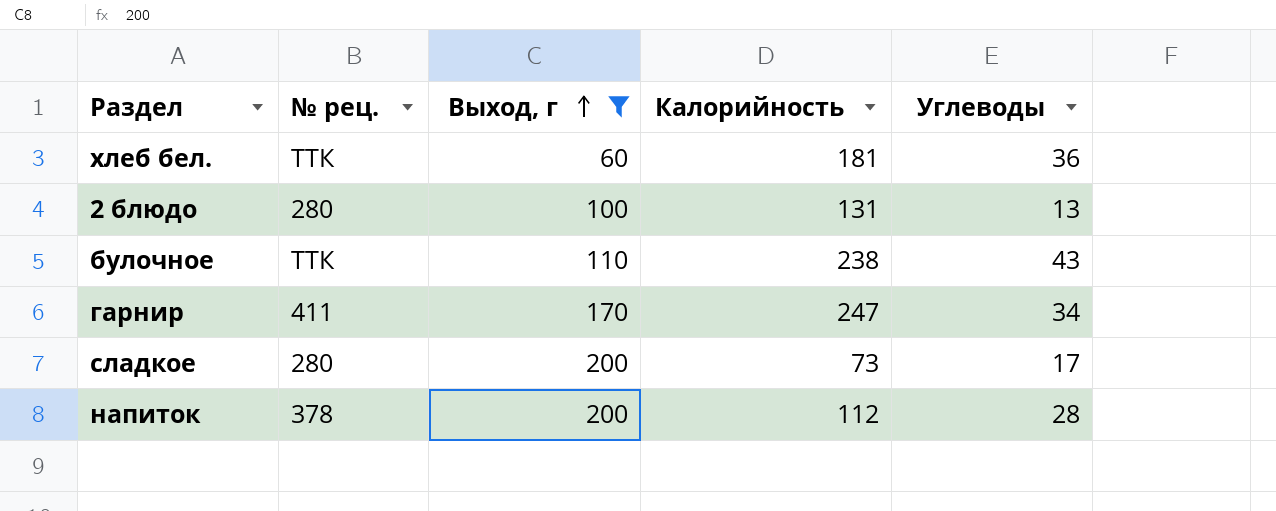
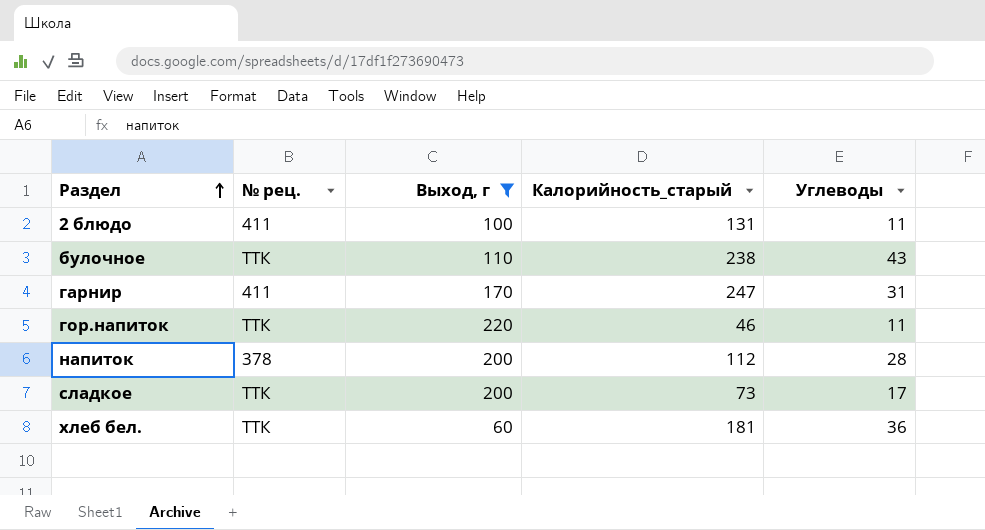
row order: Выход, г ascending -> Раздел ascending
column name: Калорийность -> Калорийность_старый
2 блюдо | № рец.: 280 -> 411
2 блюдо | Углеводы: 13 -> 11
гарнир | Углеводы: 34 -> 31
row гор.напиток: none -> ТТК | 220 | 46 | 11
сладкое | № рец.: 280 -> ТТК

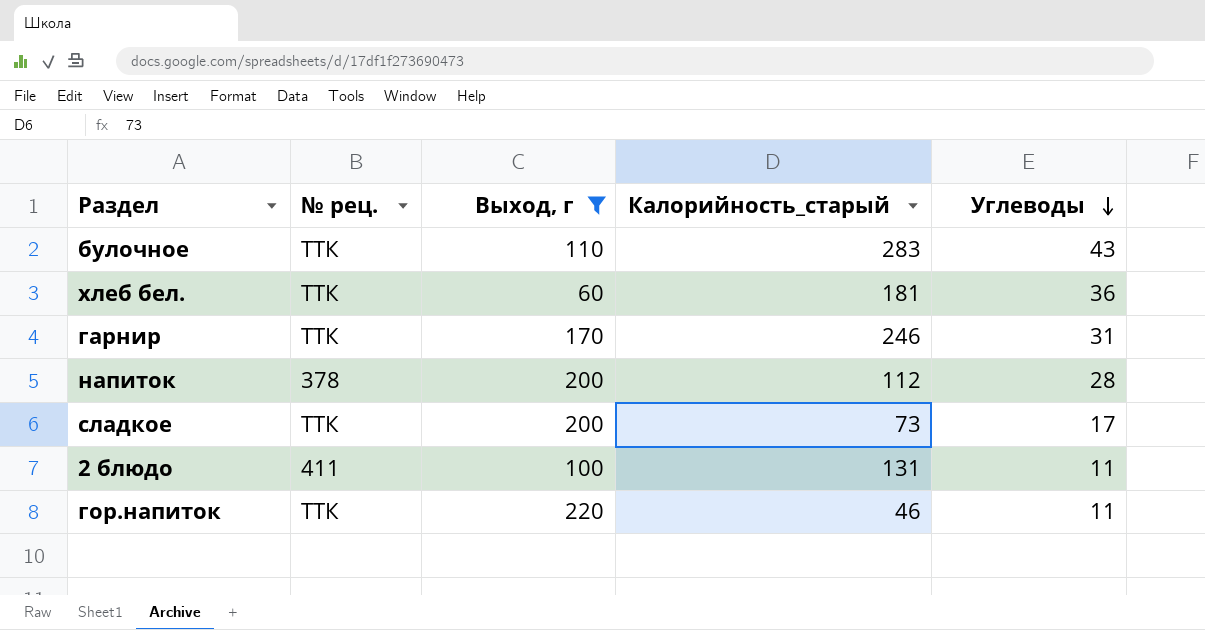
row order: Раздел ascending -> Углеводы descending
булочное | Калорийность_старый: 238 -> 283
гарнир | № рец.: 411 -> ТТК
гарнир | Калорийность_старый: 247 -> 246

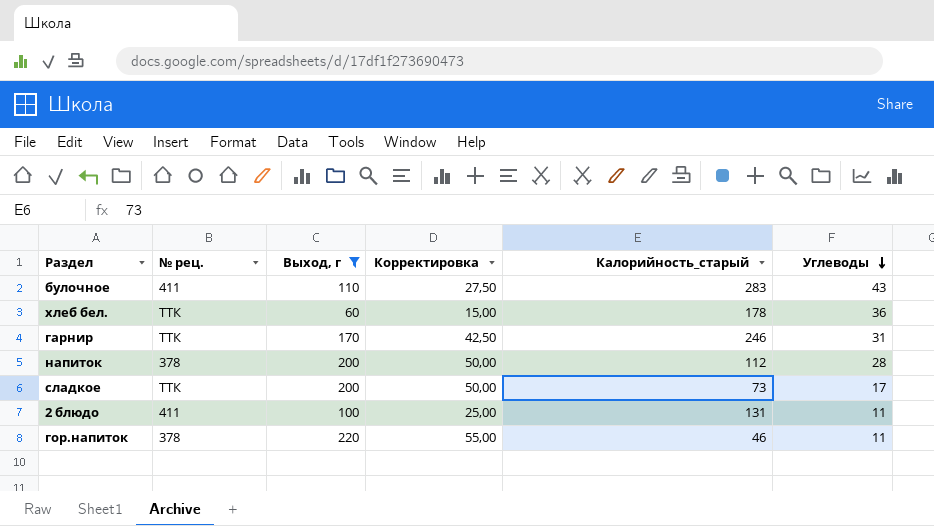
column Корректировка | formula: none -> [Выход, г] * 0,25
булочное | № рец.: ТТК -> 411
хлеб бел. | Калорийность_старый: 181 -> 178
гор.напиток | № рец.: ТТК -> 378

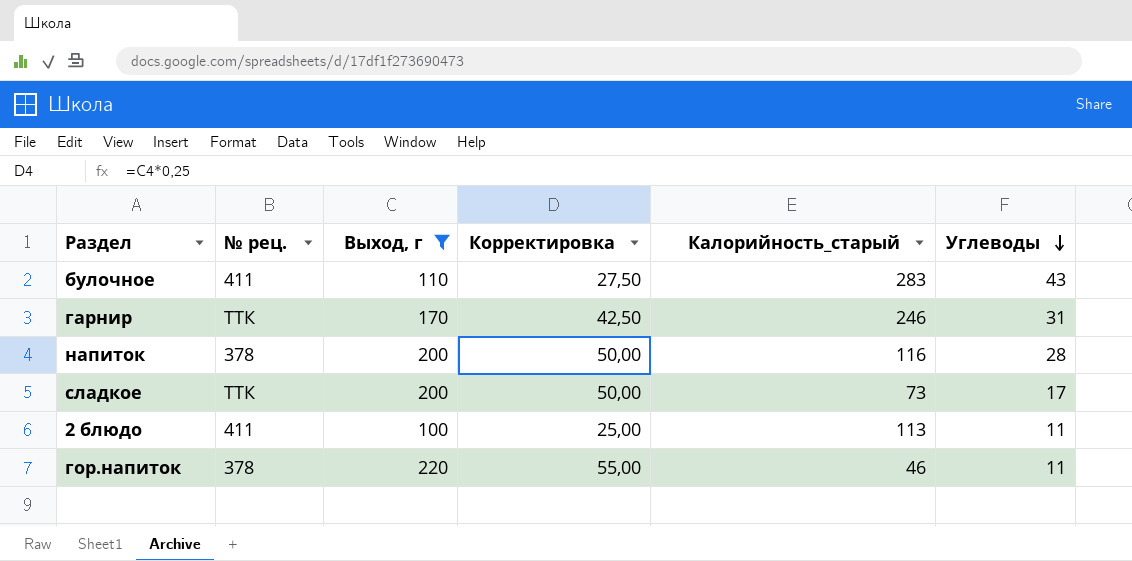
row хлеб бел.: ТТК | 60 | 15,00 | 178 | 36 -> none
напиток | Калорийность_старый: 112 -> 116
2 блюдо | Калорийность_старый: 131 -> 113

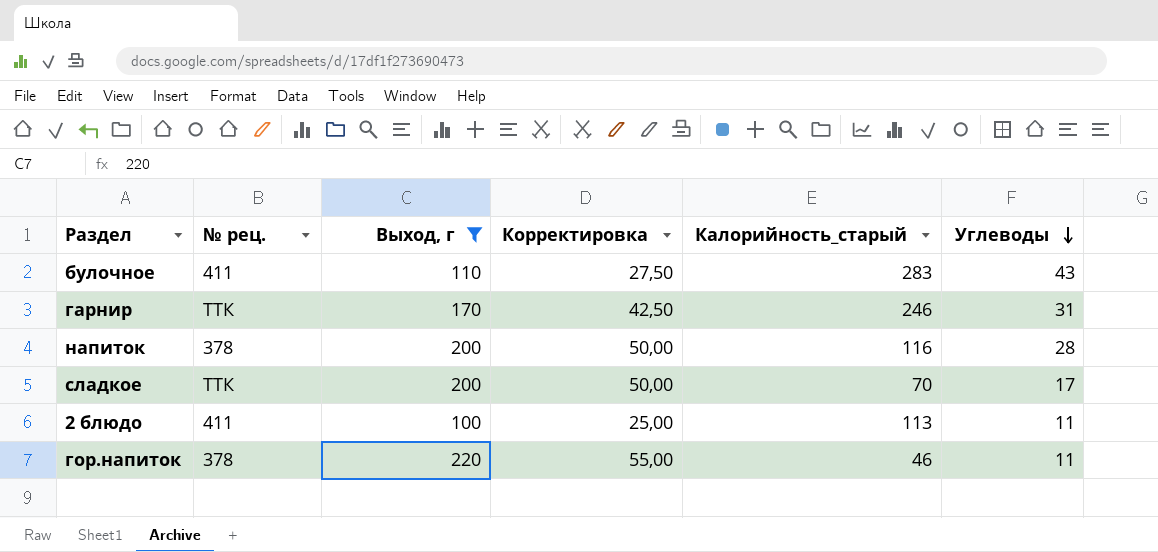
сладкое | Калорийность_старый: 73 -> 70

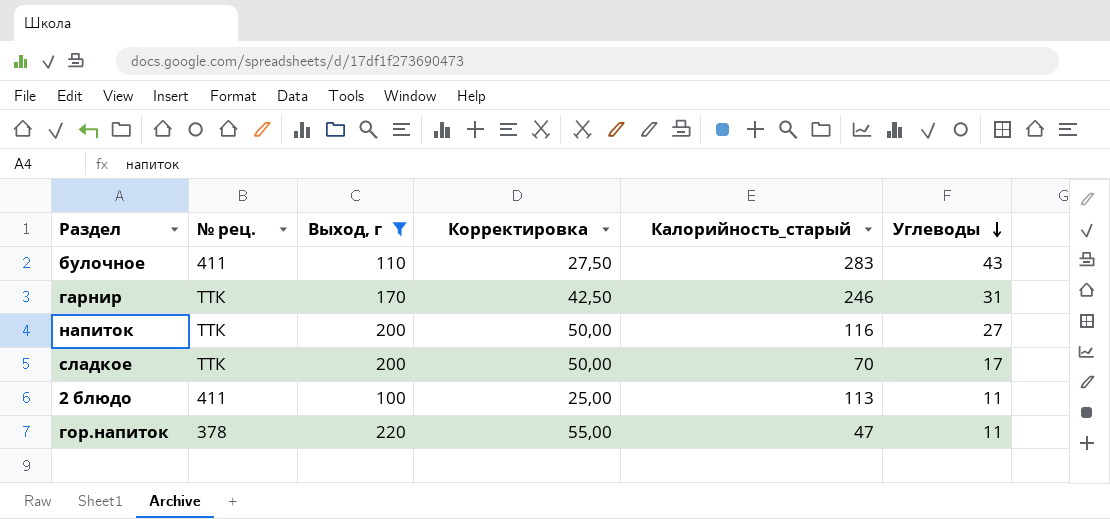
напиток | № рец.: 378 -> ТТК
напиток | Углеводы: 28 -> 27
гор.напиток | Калорийность_старый: 46 -> 47

